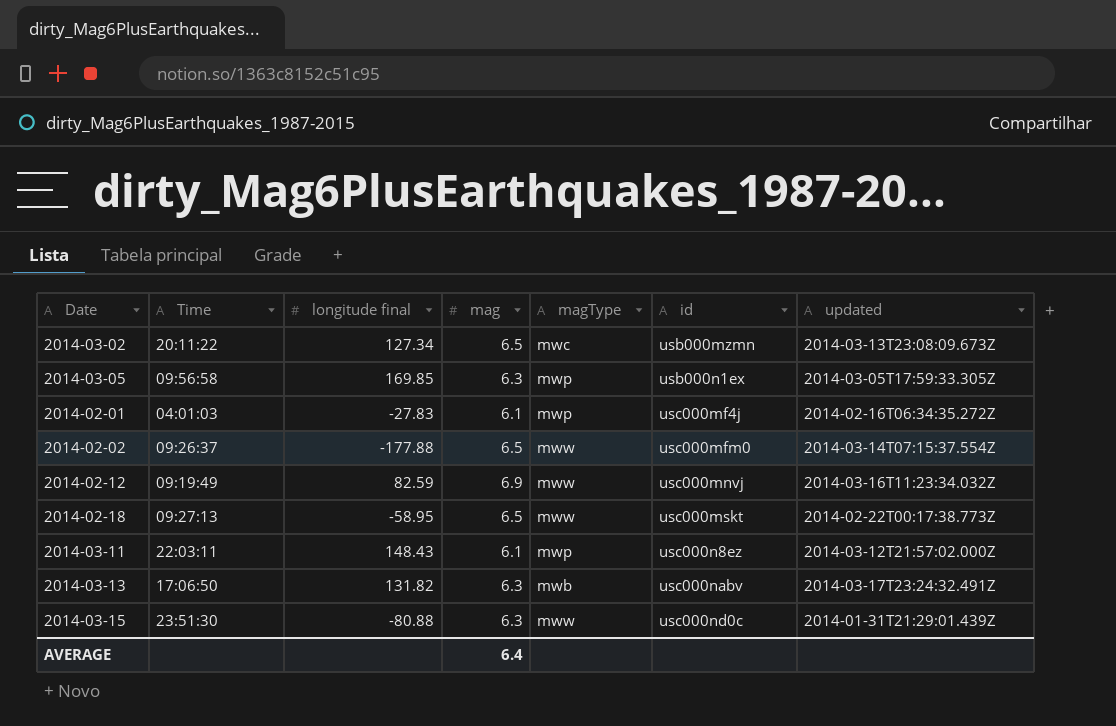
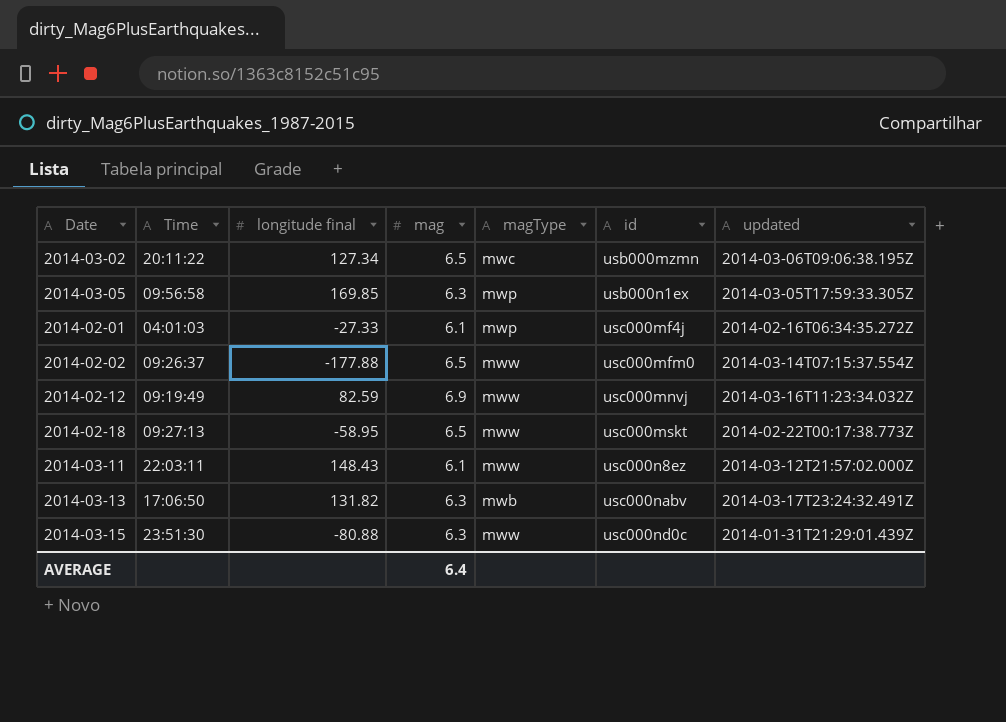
2014-03-02 | updated: 2014-03-13T23:08:09.673Z -> 2014-03-06T09:06:38.195Z
2014-02-01 | longitude final: -27.83 -> -27.33
2014-03-11 | magType: mwp -> mww

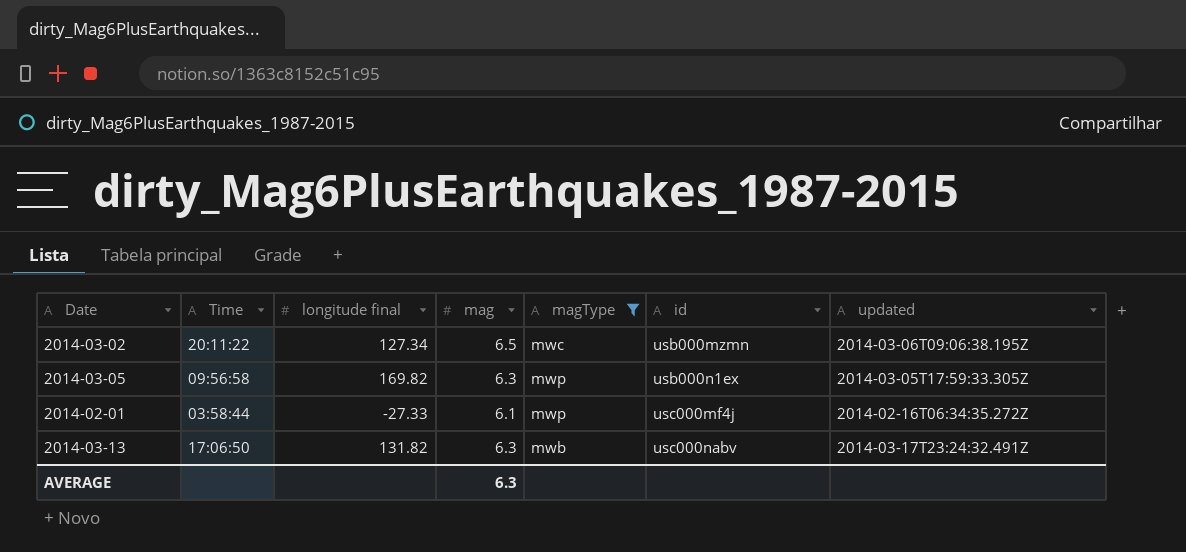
filter: none -> magType != mww
2014-03-05 | longitude final: 169.85 -> 169.82
2014-02-01 | Time: 04:01:03 -> 03:58:44
AVERAGE | mag: 6.4 -> 6.3

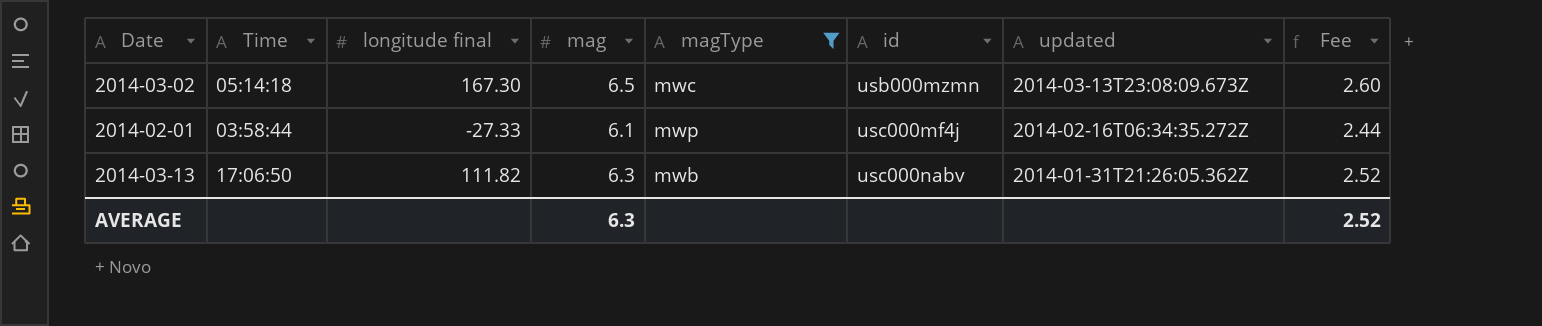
column Fee | formula: none -> [mag] * 0.4
row 2014-03-05: 09:56:58 | 169.82 | 6.3 | mwp | usb000n1ex | 2014-03-05T17:59:33.305Z -> none
2014-03-02 | Time: 20:11:22 -> 05:14:18
2014-03-02 | longitude final: 127.34 -> 167.30
2014-03-02 | updated: 2014-03-06T09:06:38.195Z -> 2014-03-13T23:08:09.673Z
2014-03-13 | longitude final: 131.82 -> 111.82
2014-03-13 | updated: 2014-03-17T23:24:32.491Z -> 2014-01-31T21:26:05.362Z

